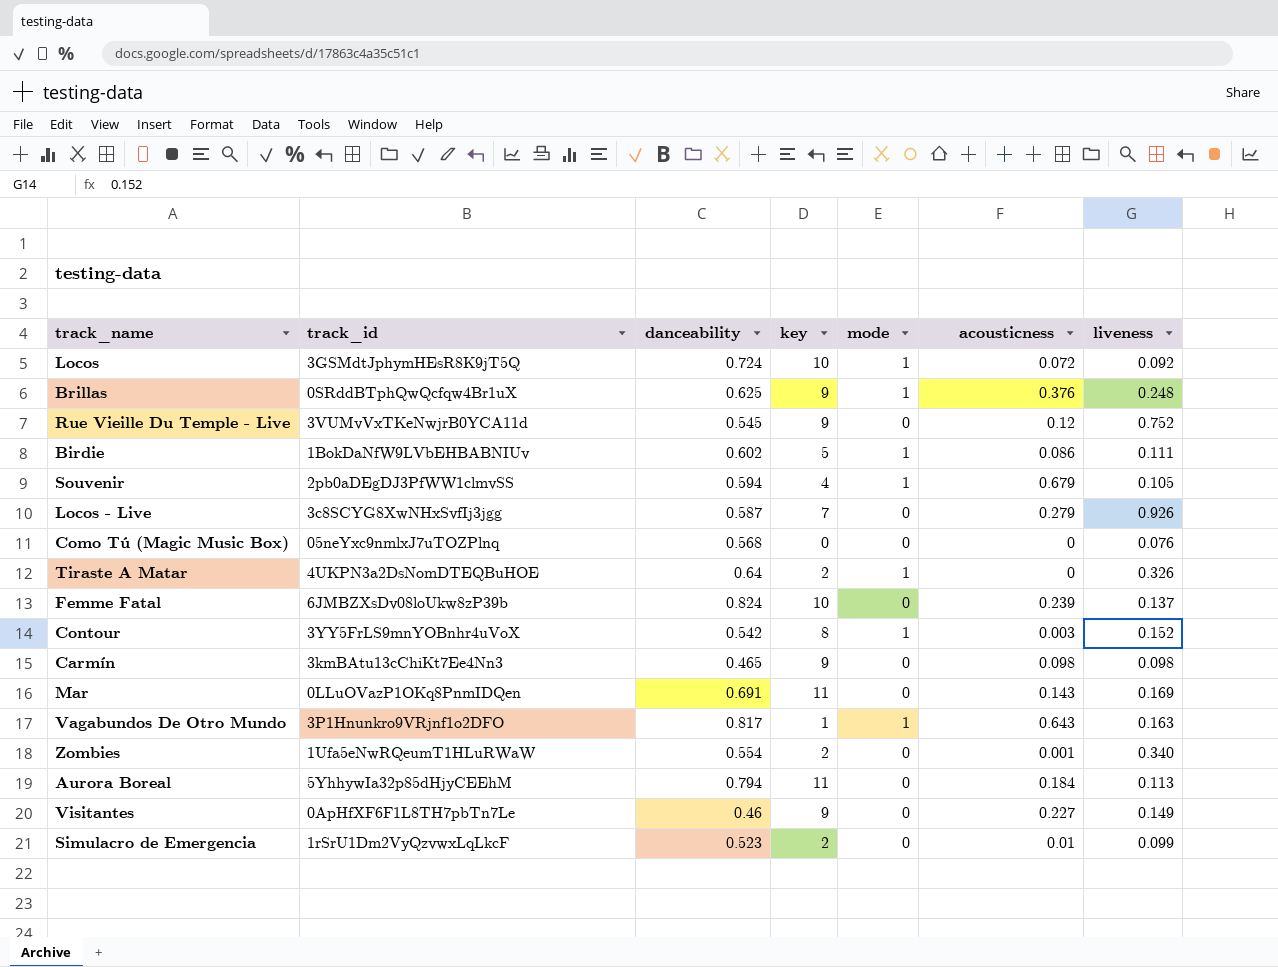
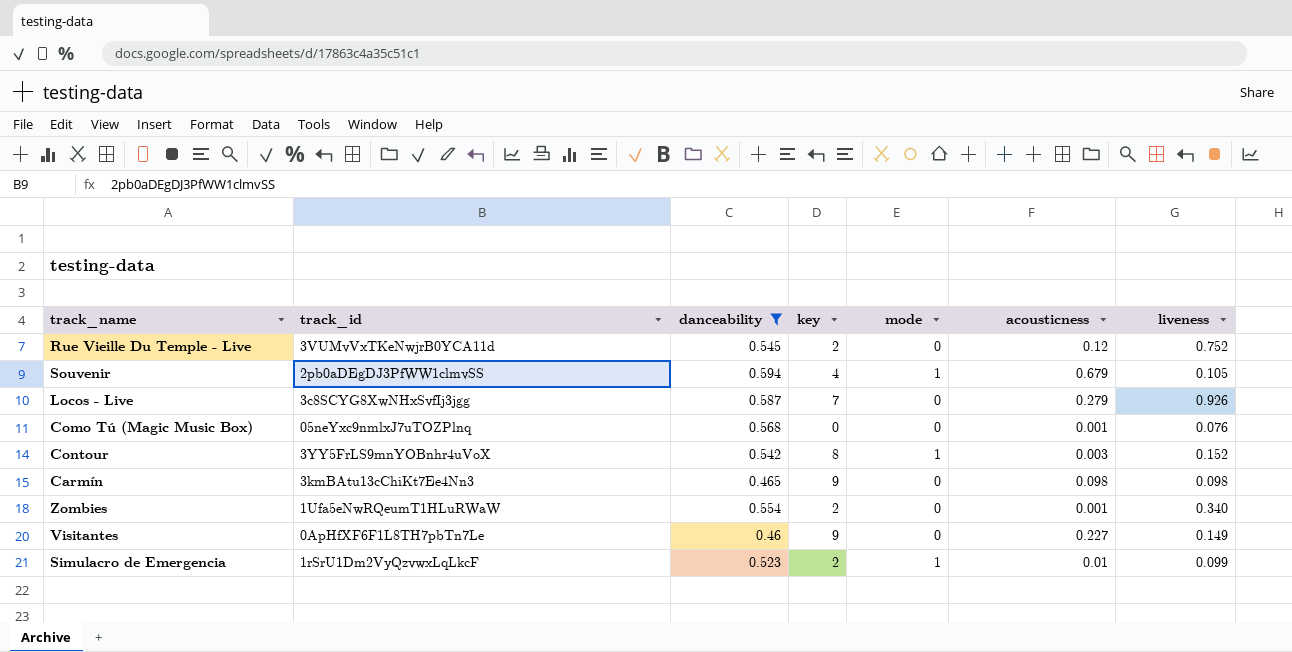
filter: none -> danceability <= 0.594
Rue Vieille Du Temple - Live | key: 9 -> 2
Como Tú (Magic Music Box) | acousticness: 0 -> 0.001
Simulacro de Emergencia | mode: 0 -> 1

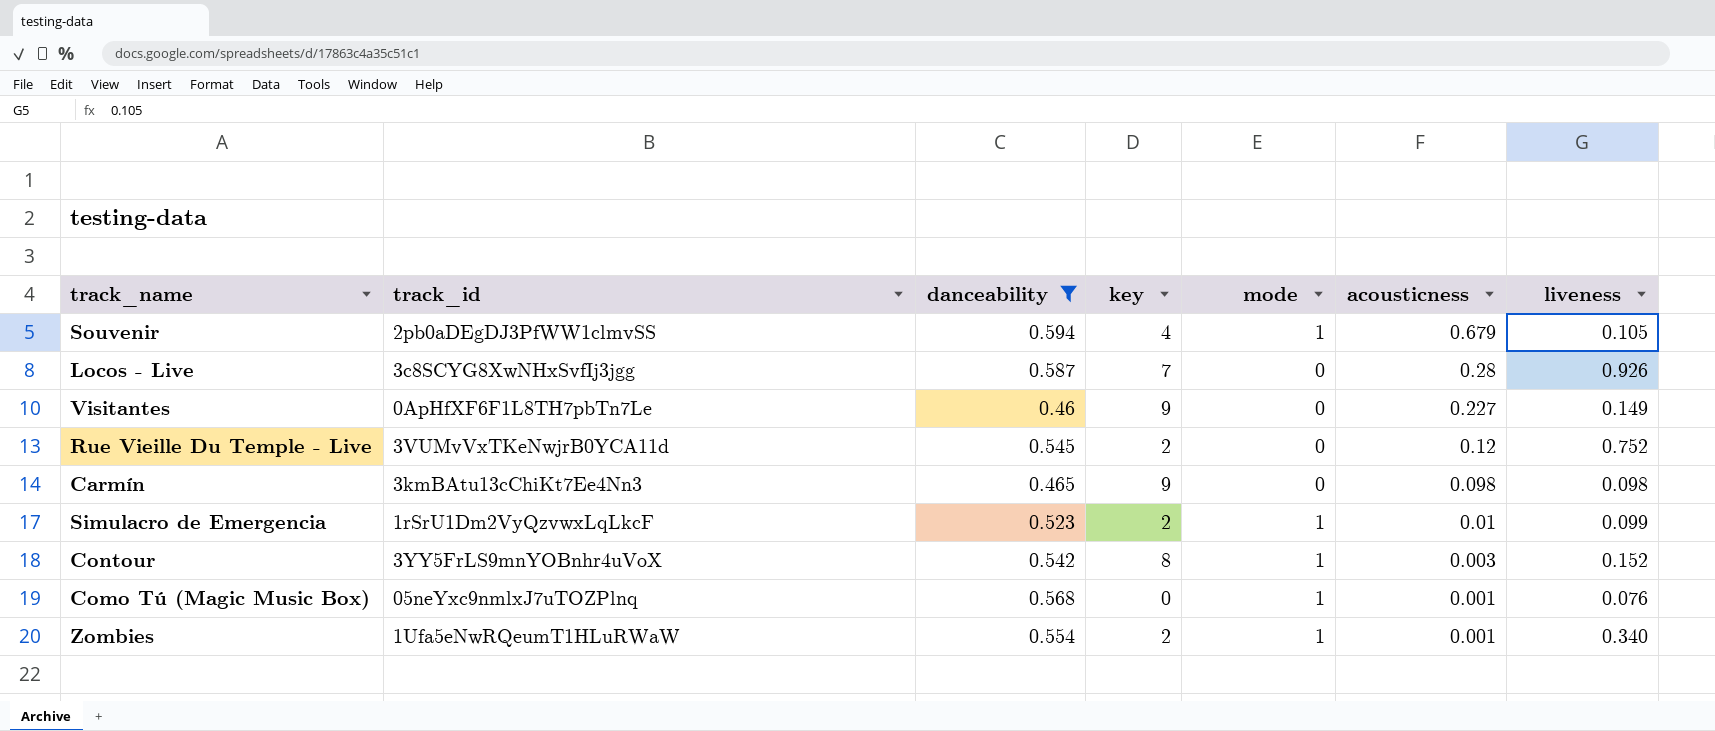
row order: none -> acousticness descending
Locos - Live | acousticness: 0.279 -> 0.28
Como Tú (Magic Music Box) | mode: 0 -> 1
Zombies | mode: 0 -> 1

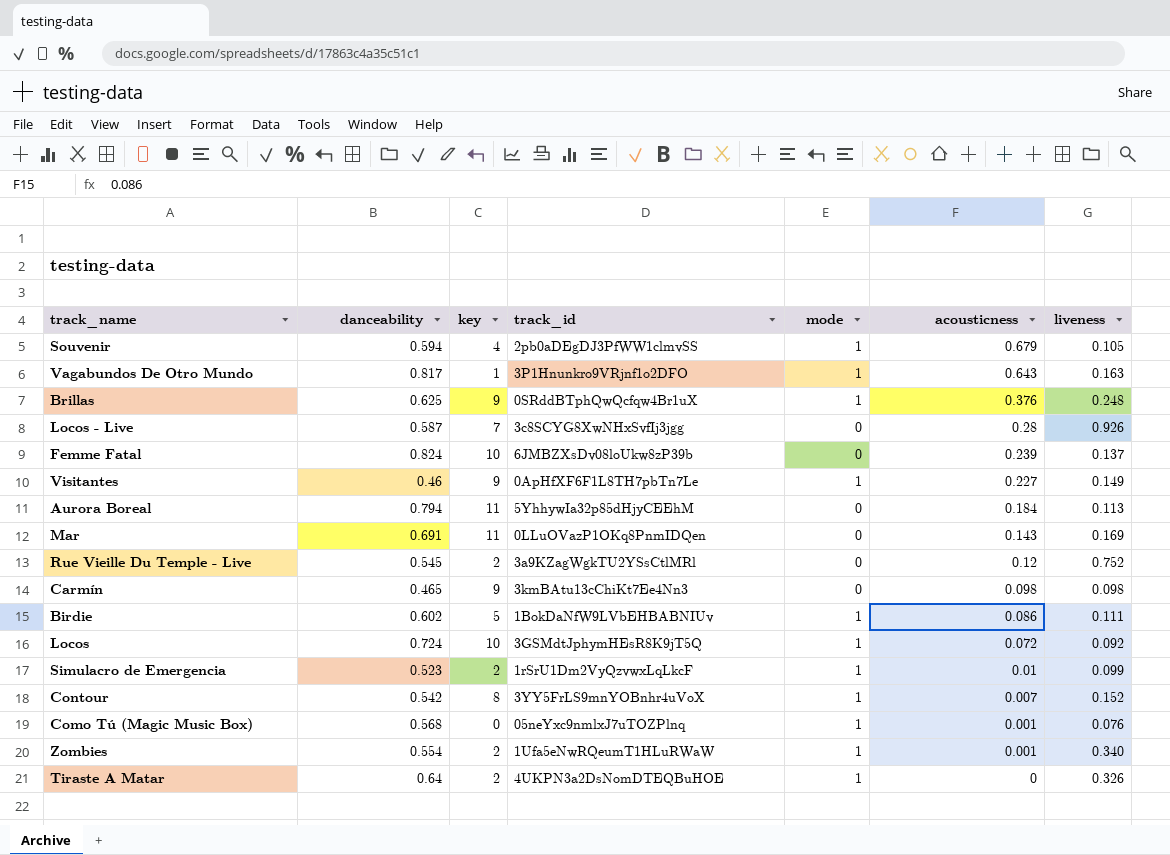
filter: danceability <= 0.594 -> none
column track_id | position: 2 -> 4
Visitantes | mode: 0 -> 1
Rue Vieille Du Temple - Live | track_id: 3VUMvVxTKeNwjrB0YCA11d -> 3a9KZagWgkTU2YSsCtlMRl
Contour | acousticness: 0.003 -> 0.007

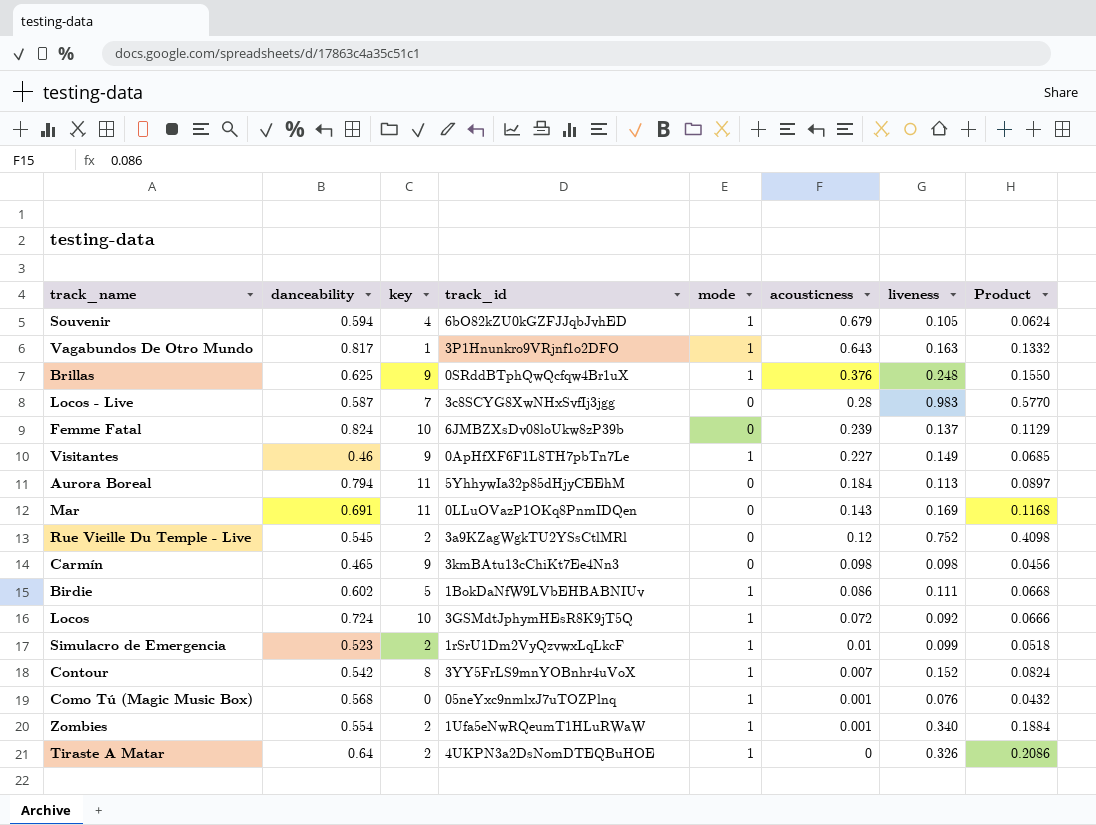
column Product | formula: none -> [danceability] * [liveness]
Souvenir | track_id: 2pb0aDEgDJ3PfWW1clmvSS -> 6bO82kZU0kGZFJJqbJvhED
Locos - Live | liveness: 0.926 -> 0.983

